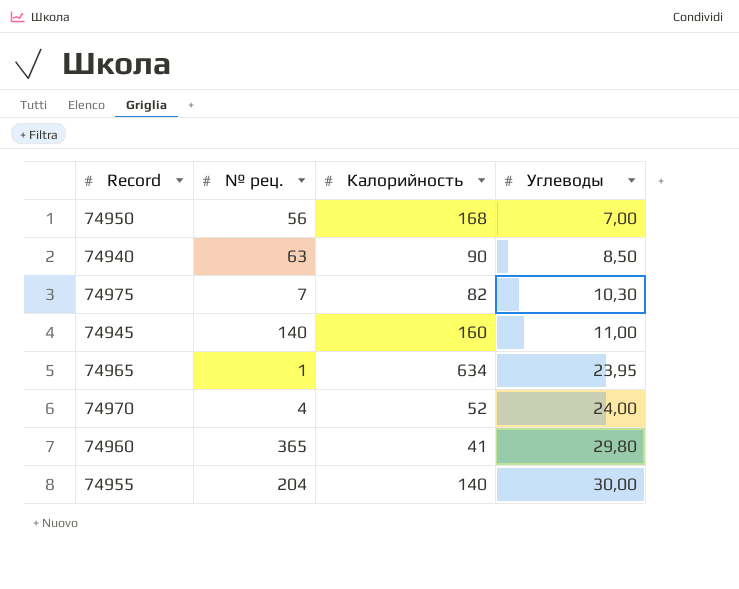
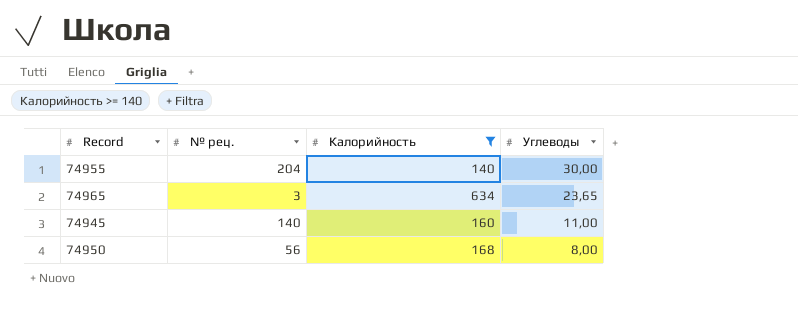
filter: none -> Калорийность >= 140
row order: Углеводы ascending -> Углеводы descending
74965 | № рец.: 1 -> 3
74965 | Углеводы: 23,95 -> 23,65
74950 | Углеводы: 7,00 -> 8,00

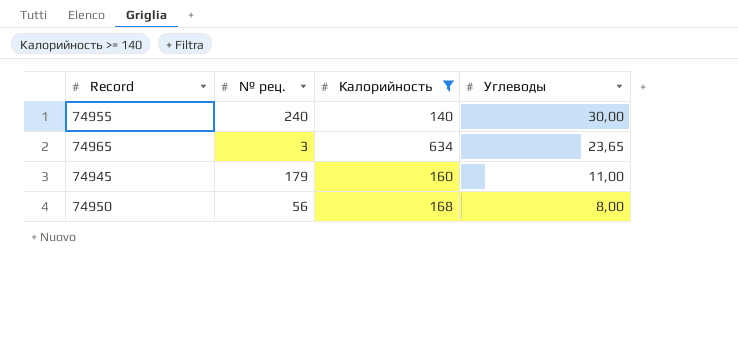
74955 | № рец.: 204 -> 240
74945 | № рец.: 140 -> 179

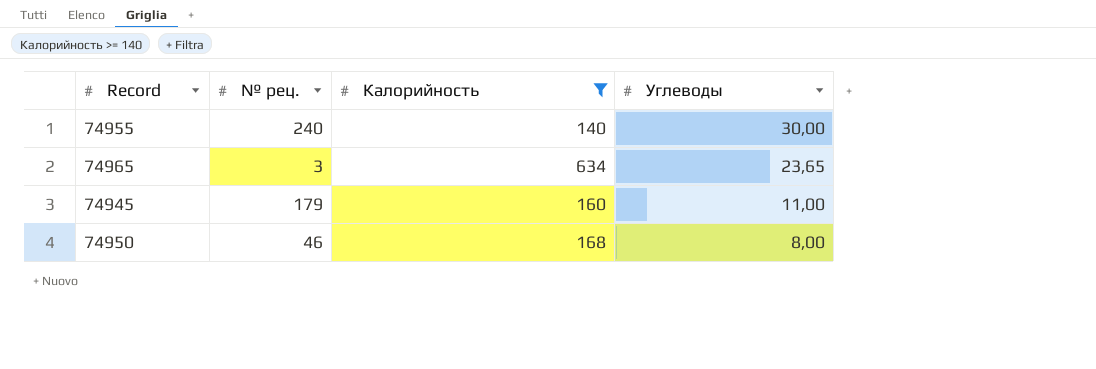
74950 | № рец.: 56 -> 46

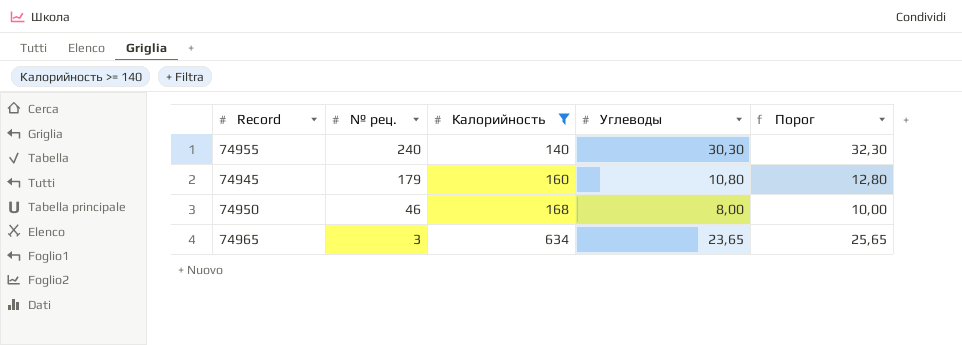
row order: Углеводы descending -> № рец. descending
column Порог | formula: none -> [Углеводы] + 2
74955 | Углеводы: 30,00 -> 30,30
74945 | Углеводы: 11,00 -> 10,80

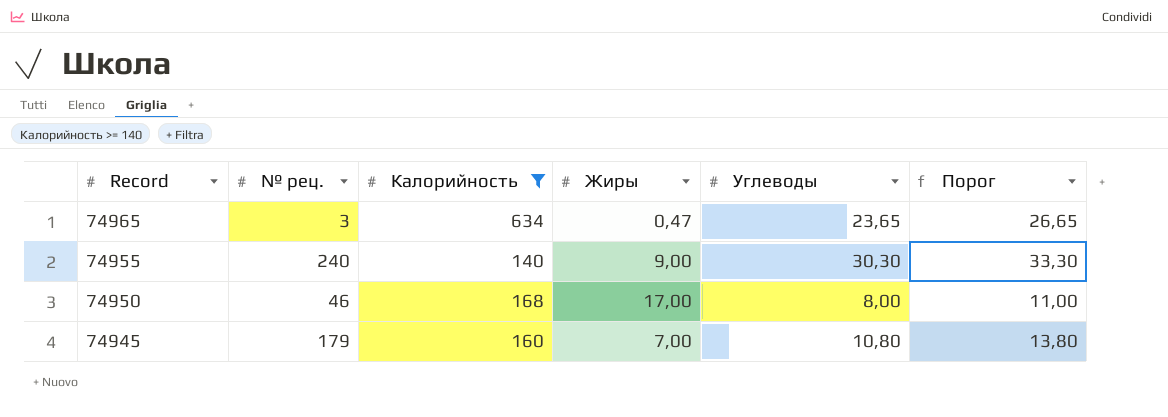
row order: № рец. descending -> Record descending
column Жиры | position: none -> 4
column Порог | formula: [Углеводы] + 2 -> [Углеводы] + 3

